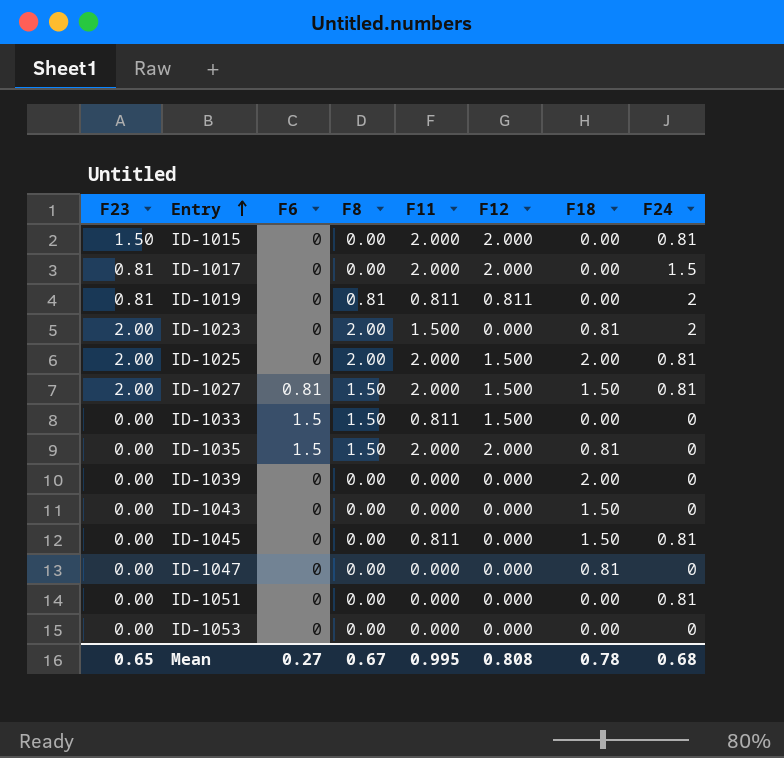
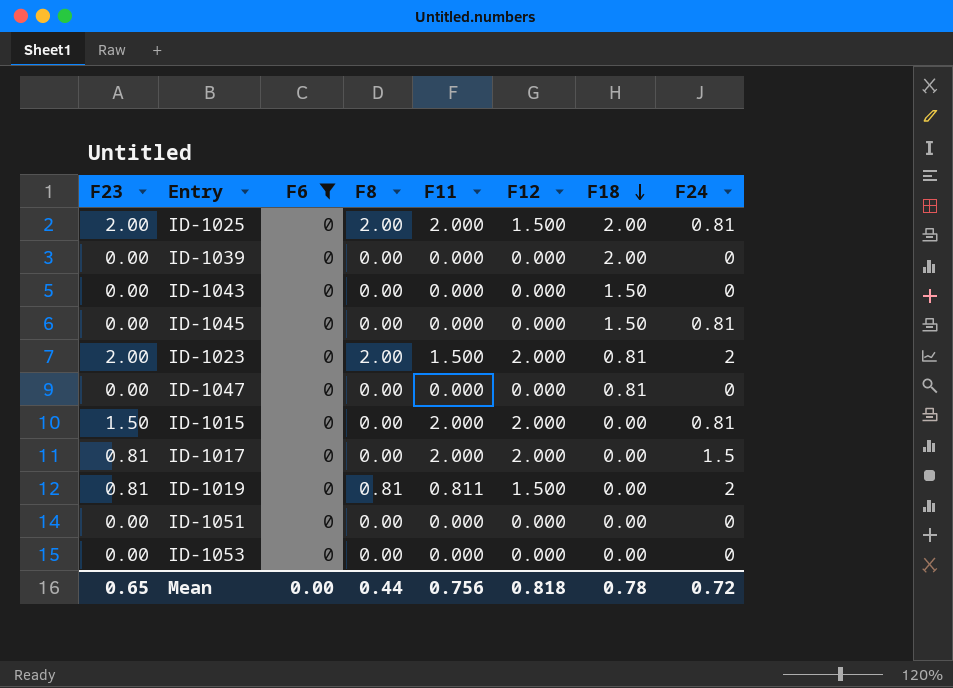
filter: none -> F6 = 0
row order: Entry ascending -> F18 descending
ID-1045 | F11: 0.811 -> 0.000
ID-1023 | F12: 0.000 -> 2.000
ID-1019 | F12: 0.811 -> 1.500
ID-1051 | F24: 0.81 -> 0
Mean | F6: 0.27 -> 0.00
Mean | F8: 0.67 -> 0.44
Mean | F11: 0.995 -> 0.756
Mean | F12: 0.808 -> 0.818
Mean | F24: 0.68 -> 0.72

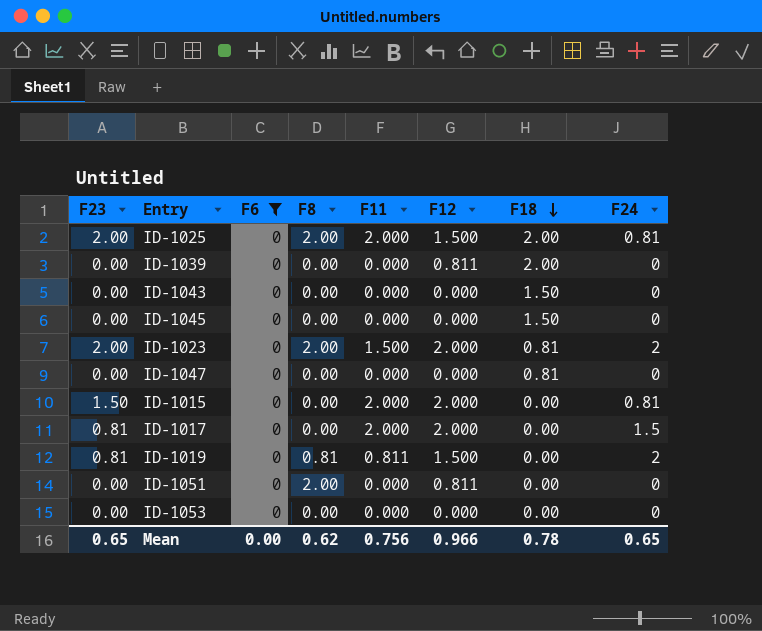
ID-1039 | F12: 0.000 -> 0.811
ID-1045 | F24: 0.81 -> 0
ID-1051 | F8: 0.00 -> 2.00
ID-1051 | F12: 0.000 -> 0.811
Mean | F8: 0.44 -> 0.62
Mean | F12: 0.818 -> 0.966
Mean | F24: 0.72 -> 0.65

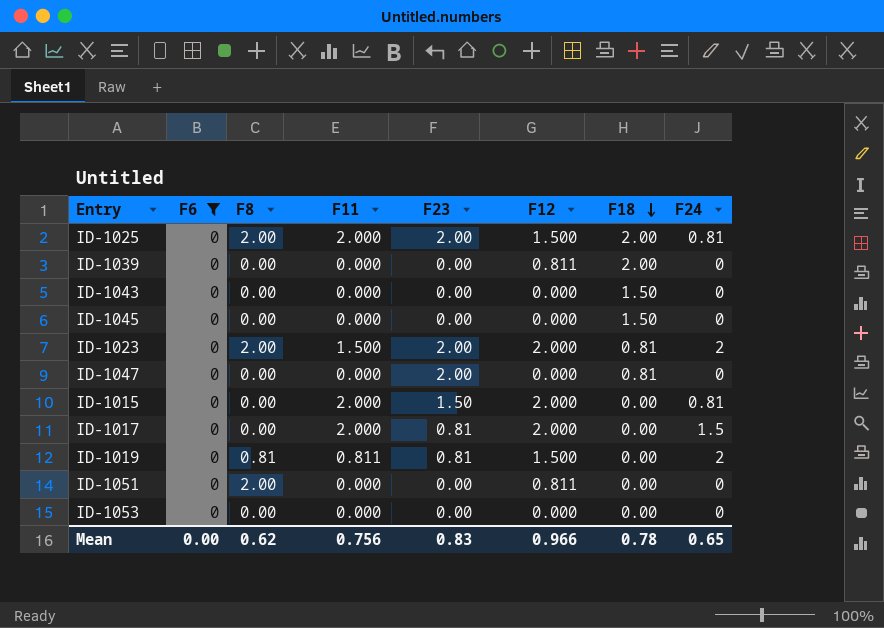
column F23 | position: 1 -> 5
ID-1047 | F23: 0.00 -> 2.00
Mean | F23: 0.65 -> 0.83

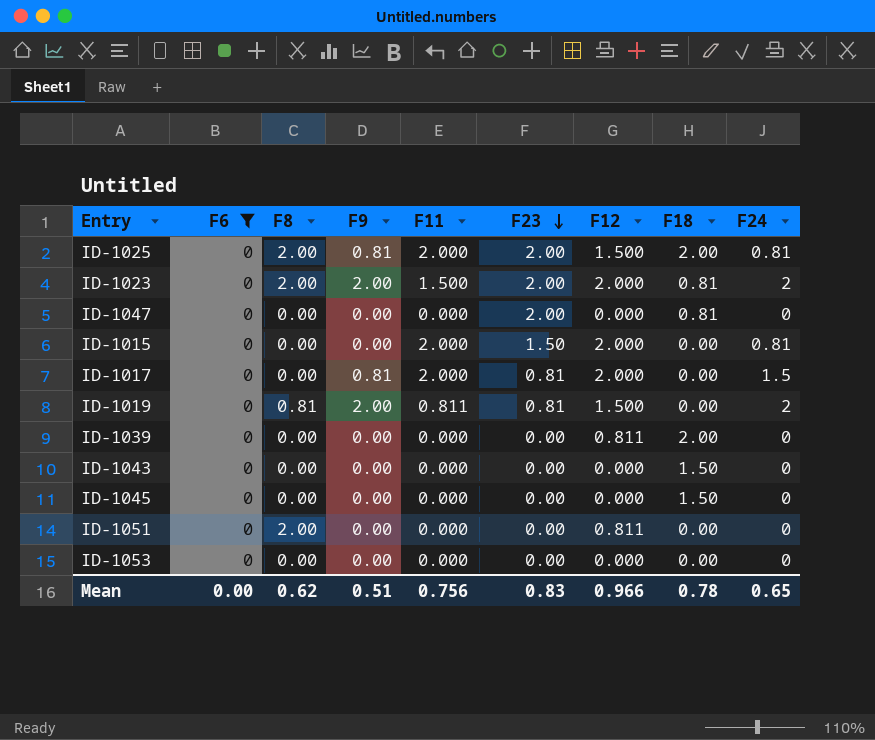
row order: F18 descending -> F23 descending
column F9 | position: none -> 4

